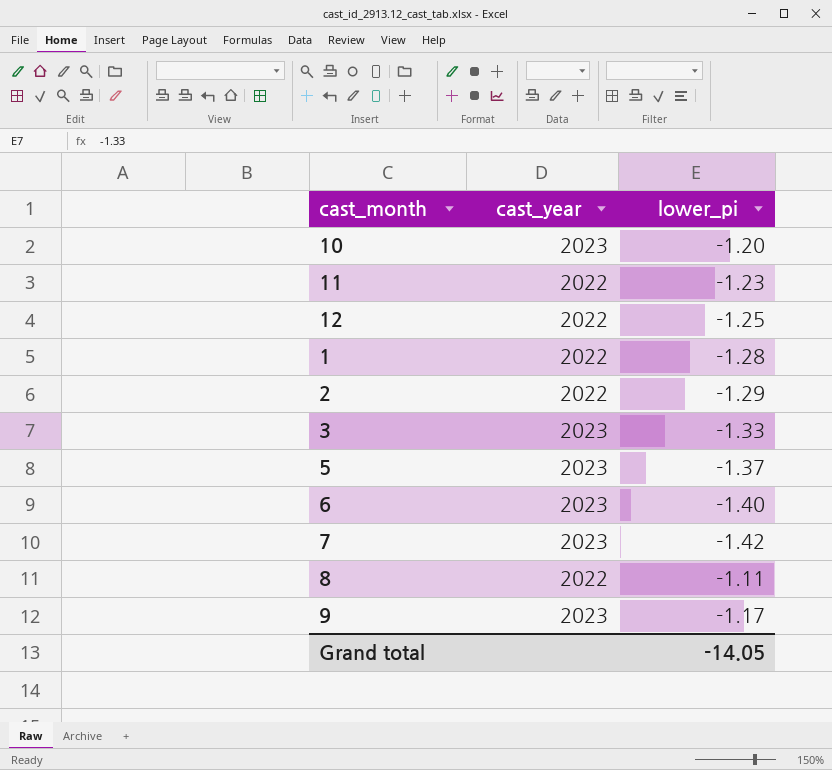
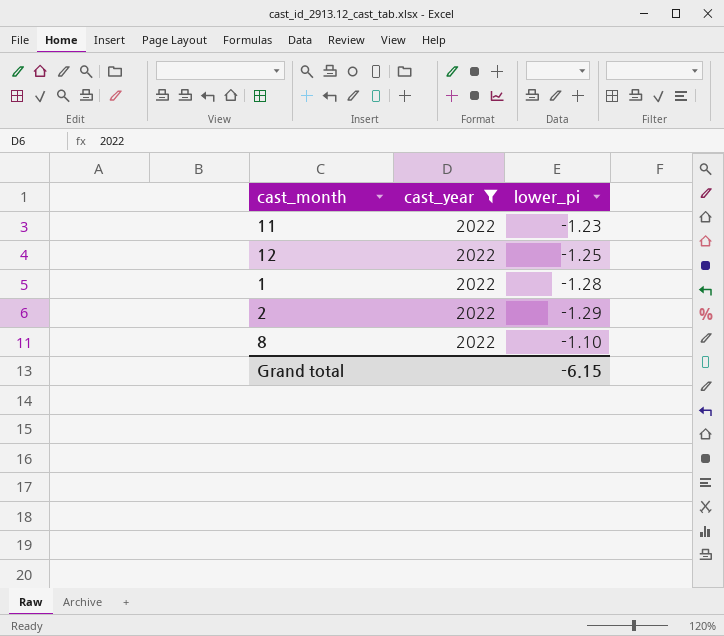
filter: none -> cast_year = 2022
8 | lower_pi: -1.11 -> -1.10
Grand total | lower_pi: -14.05 -> -6.15

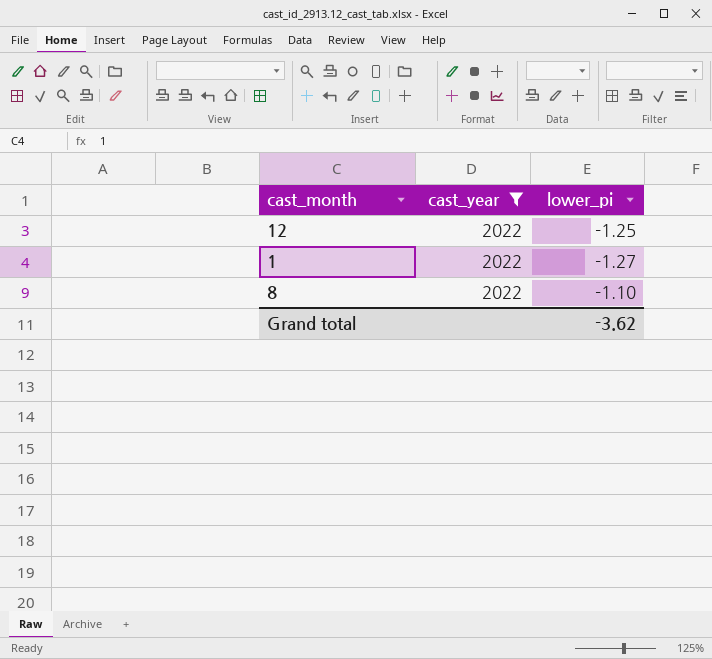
row 11: 2022 | -1.23 -> none
row 2: 2022 | -1.29 -> none
1 | lower_pi: -1.28 -> -1.27
Grand total | lower_pi: -6.15 -> -3.62

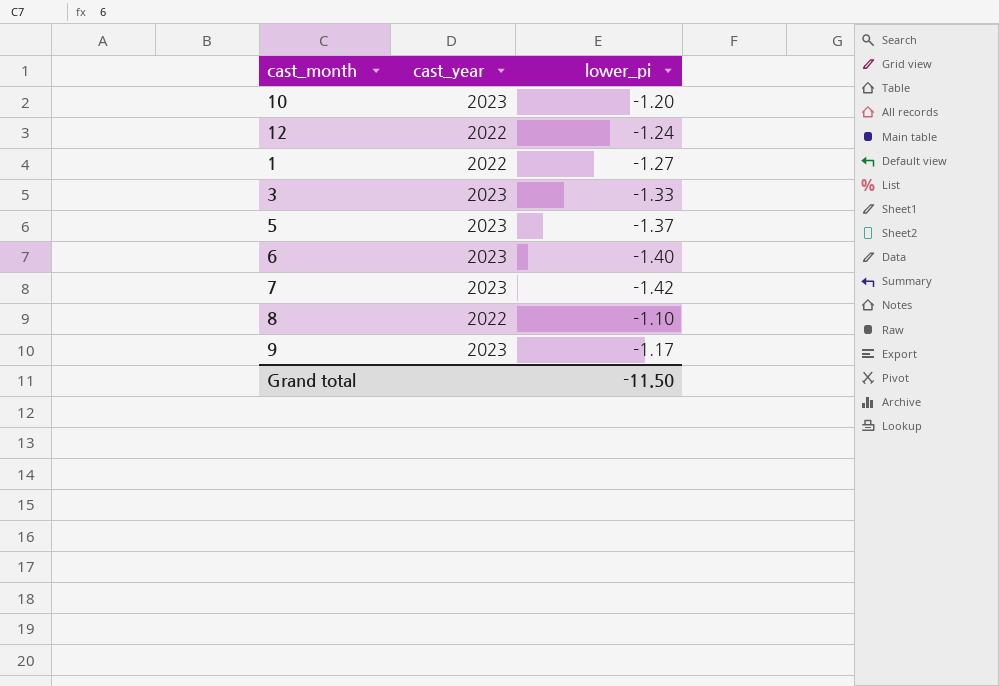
filter: cast_year = 2022 -> none
12 | lower_pi: -1.25 -> -1.24
Grand total | lower_pi: -3.62 -> -11.50

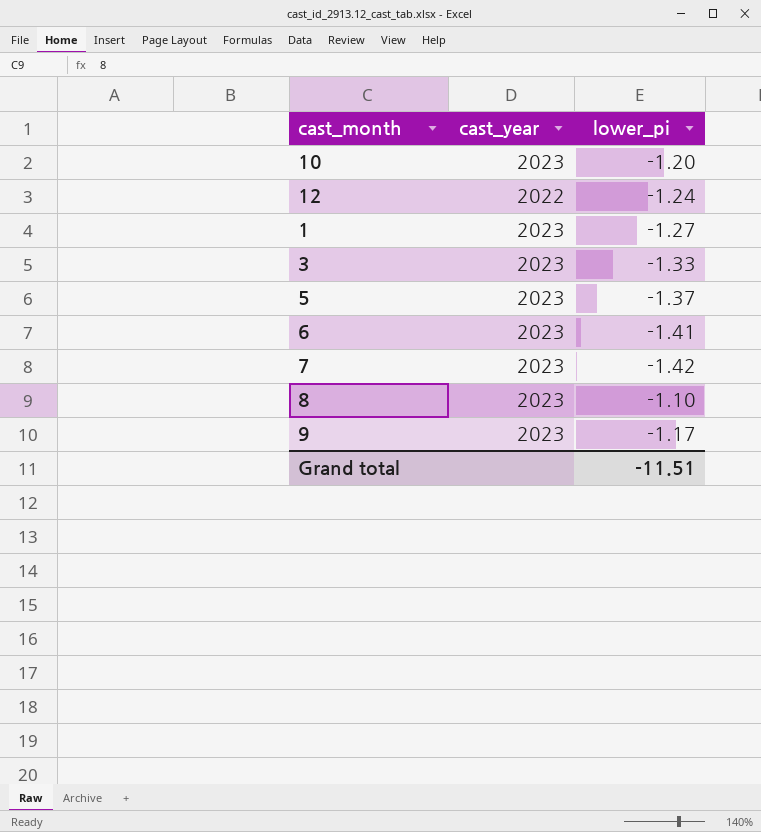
1 | cast_year: 2022 -> 2023
6 | lower_pi: -1.40 -> -1.41
8 | cast_year: 2022 -> 2023
Grand total | lower_pi: -11.50 -> -11.51

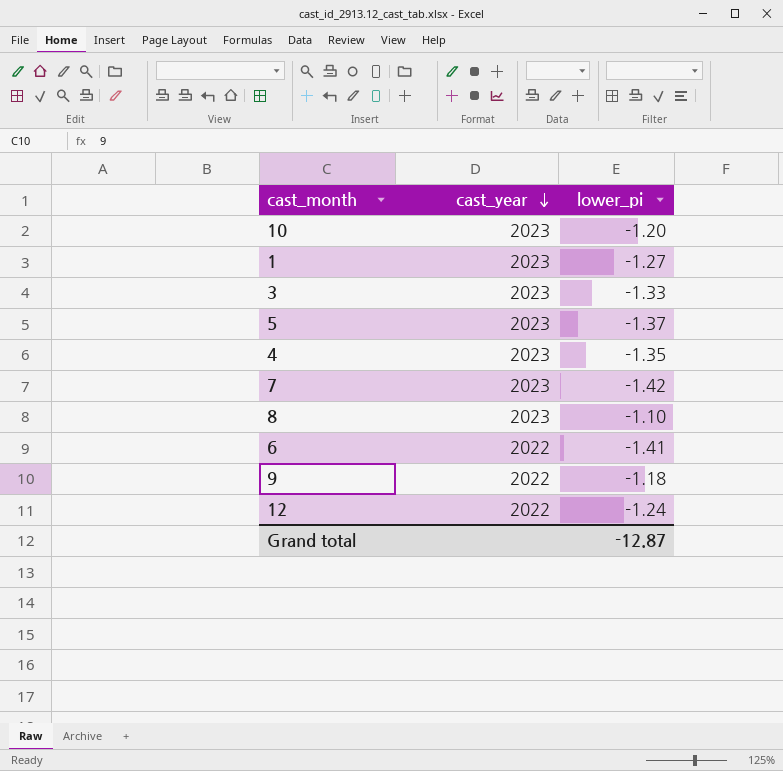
row order: none -> cast_year descending
row 4: none -> 2023 | -1.35
6 | cast_year: 2023 -> 2022
9 | cast_year: 2023 -> 2022
9 | lower_pi: -1.17 -> -1.18
Grand total | lower_pi: -11.51 -> -12.87

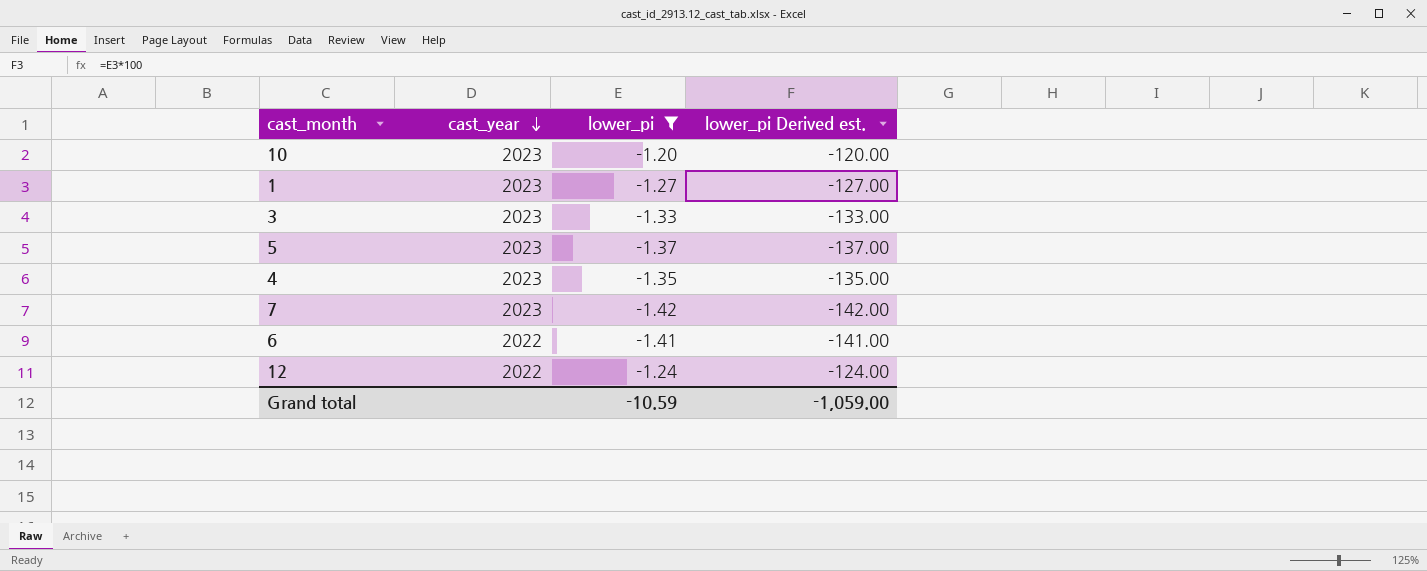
filter: none -> lower_pi <= -1.20
column lower_pi Derived est. | formula: none -> [lower_pi] * 100
Grand total | lower_pi: -12.87 -> -10.59

